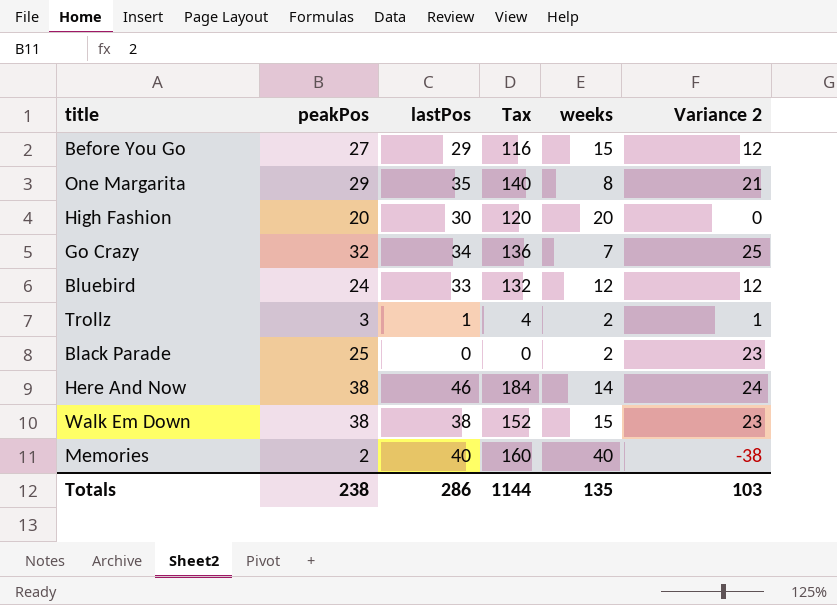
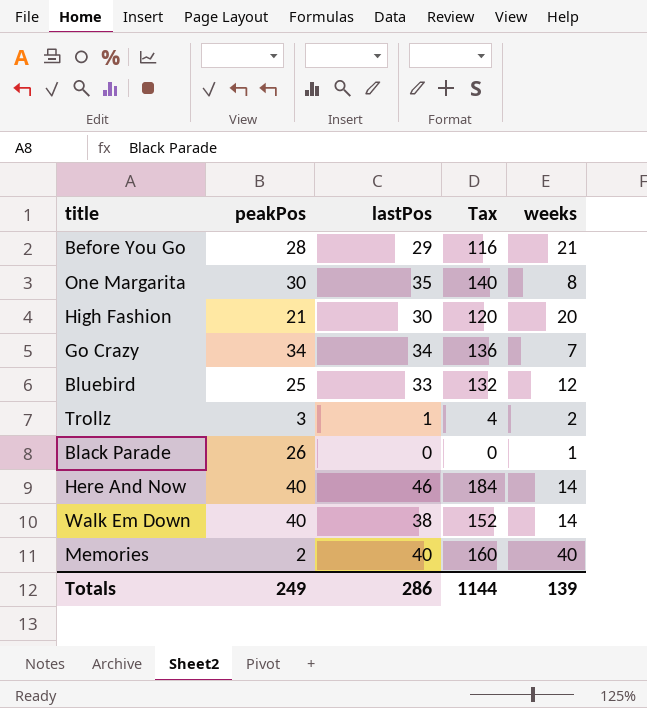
column Variance 2 | formula: [peakPos] - [weeks] -> none
Before You Go | peakPos: 27 -> 28
Before You Go | weeks: 15 -> 21
One Margarita | peakPos: 29 -> 30
High Fashion | peakPos: 20 -> 21
Go Crazy | peakPos: 32 -> 34
Bluebird | peakPos: 24 -> 25
Black Parade | peakPos: 25 -> 26
Black Parade | weeks: 2 -> 1
Here And Now | peakPos: 38 -> 40
Walk Em Down | peakPos: 38 -> 40
Walk Em Down | weeks: 15 -> 14
Totals | peakPos: 238 -> 249
Totals | weeks: 135 -> 139

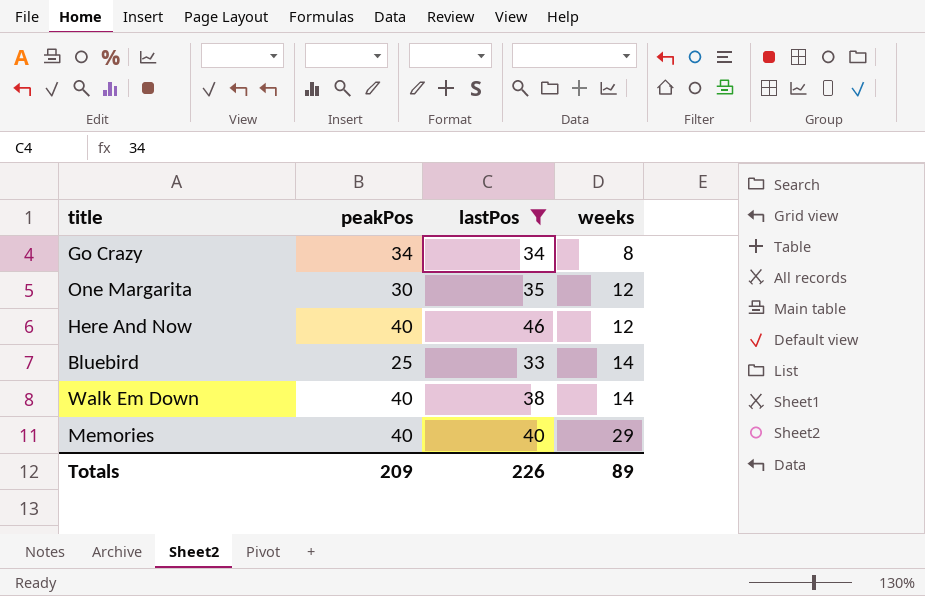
filter: none -> lastPos >= 33
row order: none -> weeks ascending
column Tax | formula: [lastPos] * 4 -> none
Go Crazy | weeks: 7 -> 8
One Margarita | weeks: 8 -> 12
Here And Now | weeks: 14 -> 12
Bluebird | weeks: 12 -> 14
Memories | peakPos: 2 -> 40
Memories | weeks: 40 -> 29
Totals | peakPos: 249 -> 209
Totals | lastPos: 286 -> 226
Totals | weeks: 139 -> 89

